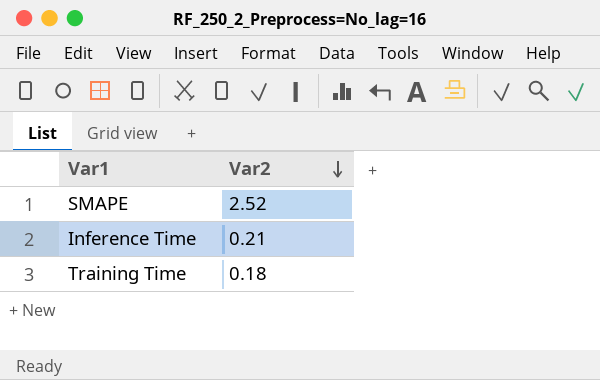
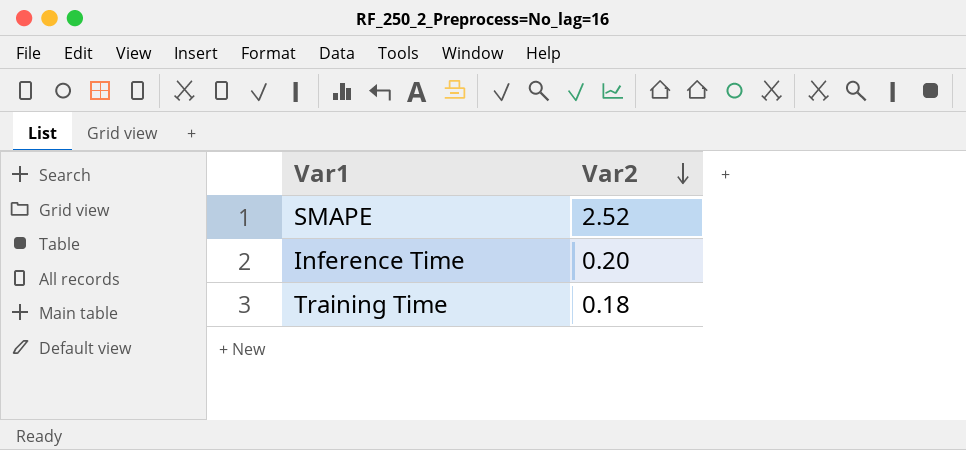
Inference Time | Var2: 0.21 -> 0.20

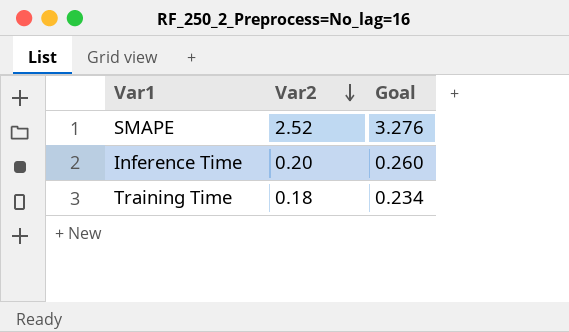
column Goal | formula: none -> [Var2] * 1.3

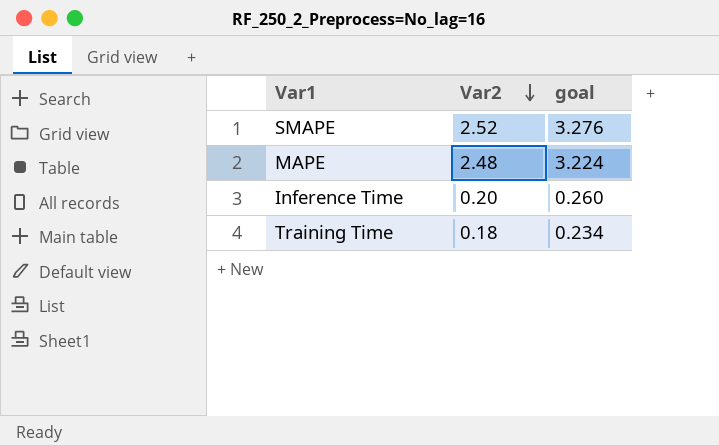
column name: Goal -> goal
row MAPE: none -> 2.48 | 3.224

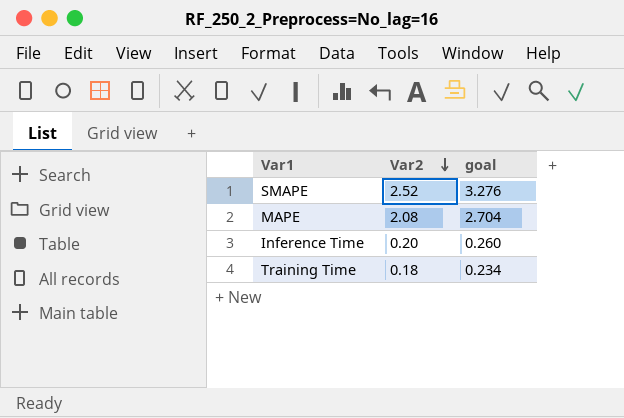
MAPE | Var2: 2.48 -> 2.08
MAPE | goal: 3.224 -> 2.704

